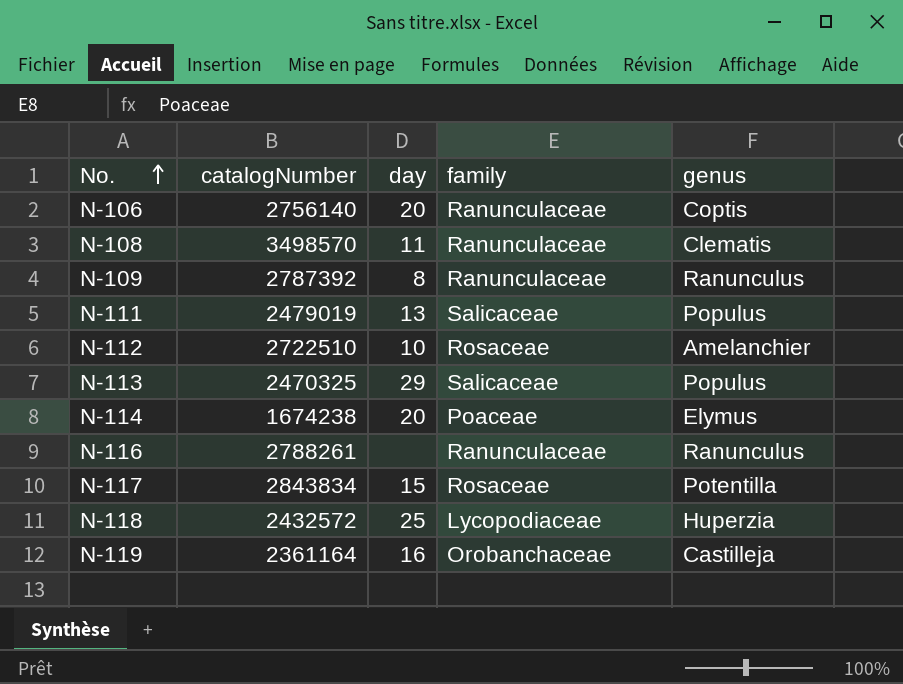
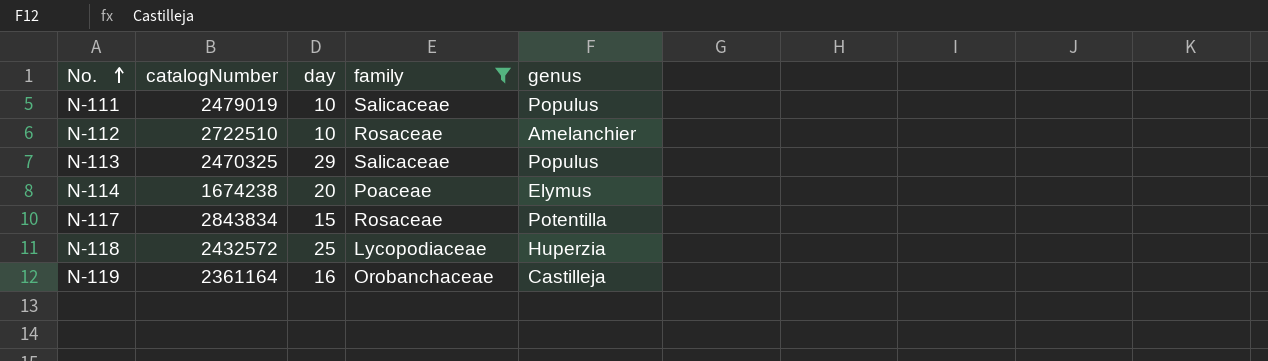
filter: none -> family != Ranunculaceae
N-111 | day: 13 -> 10

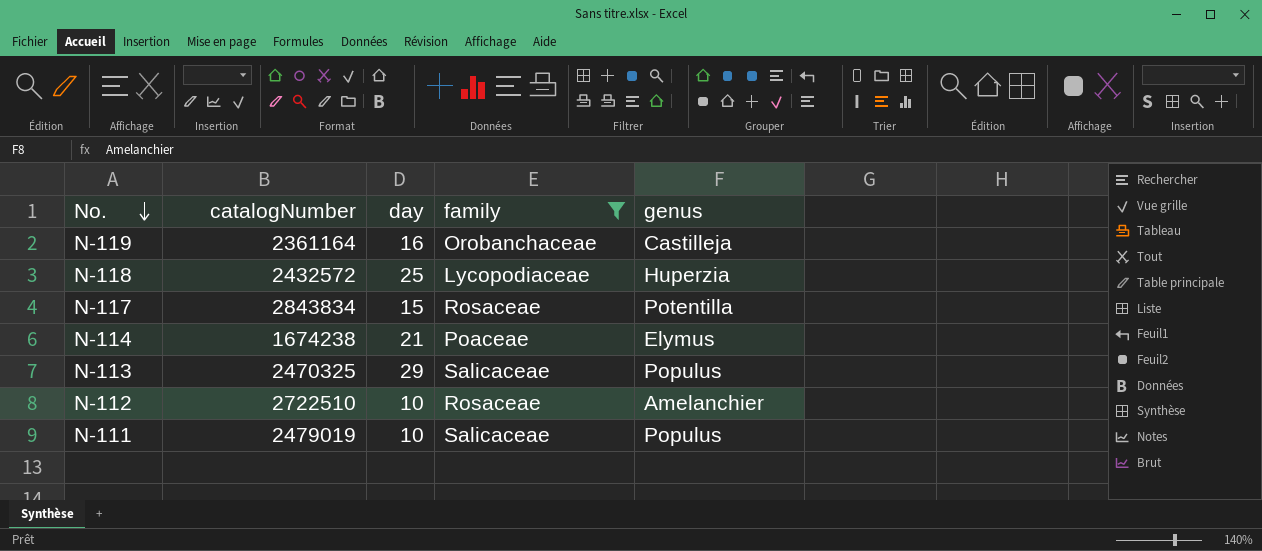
row order: No. ascending -> No. descending
N-114 | day: 20 -> 21

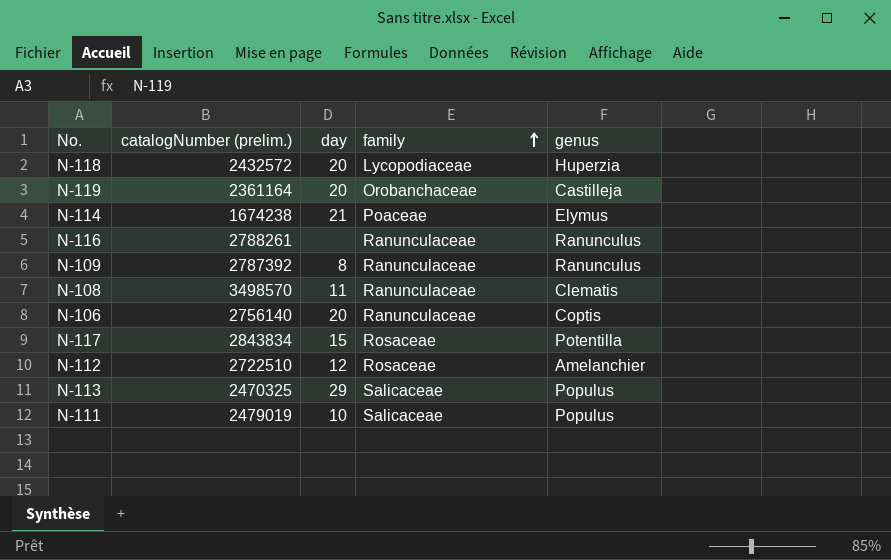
filter: family != Ranunculaceae -> none
row order: No. descending -> family ascending
column name: catalogNumber -> catalogNumber (prelim.)
N-118 | day: 25 -> 20
N-119 | day: 16 -> 20
N-112 | day: 10 -> 12

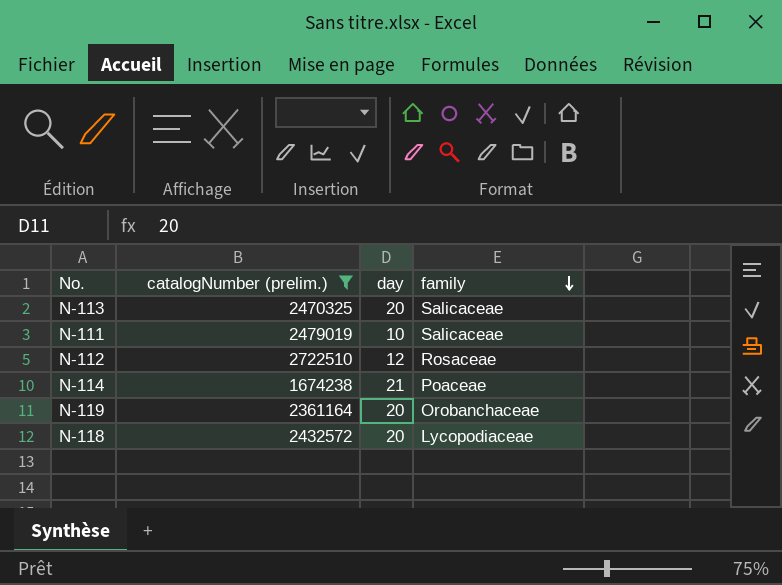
filter: none -> catalogNumber (prelim.) <= 2722510
row order: family ascending -> family descending
column genus | position: 5 -> none
N-113 | day: 29 -> 20

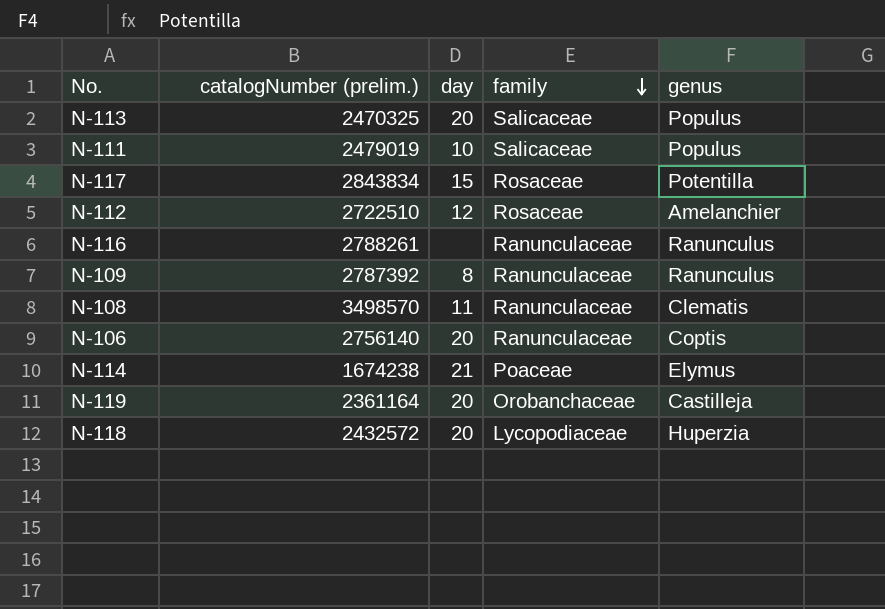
filter: catalogNumber (prelim.) <= 2722510 -> none
column genus | position: none -> 5

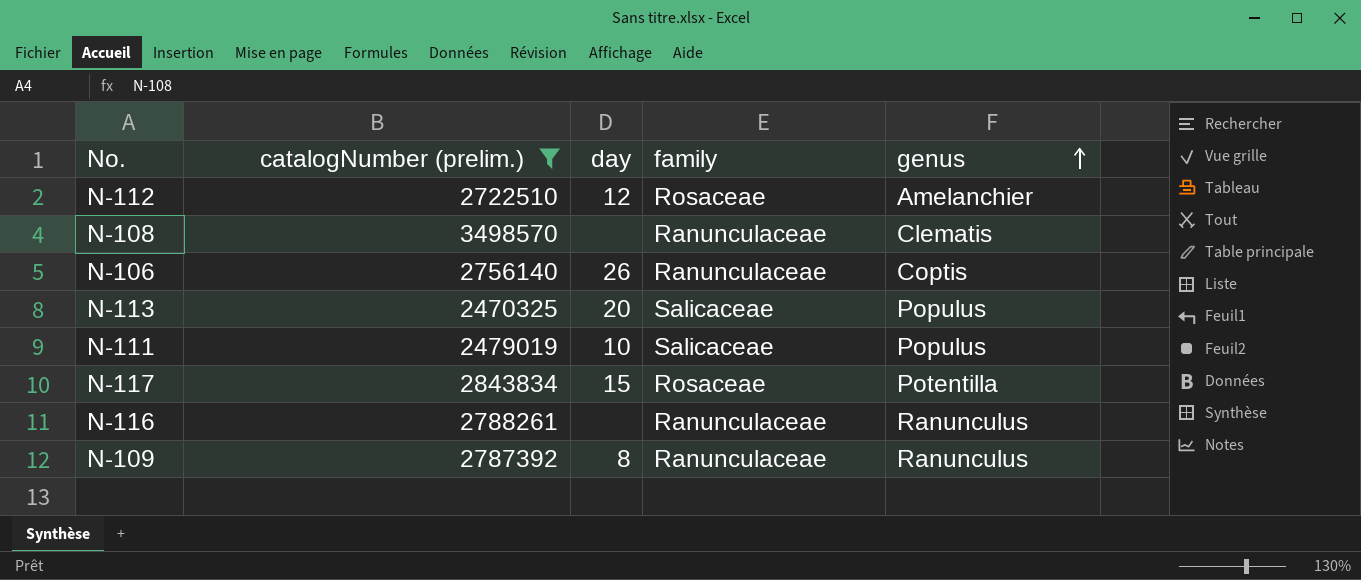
filter: none -> catalogNumber (prelim.) >= 2470325
row order: family descending -> genus ascending
N-108 | day: 11 -> none
N-106 | day: 20 -> 26

